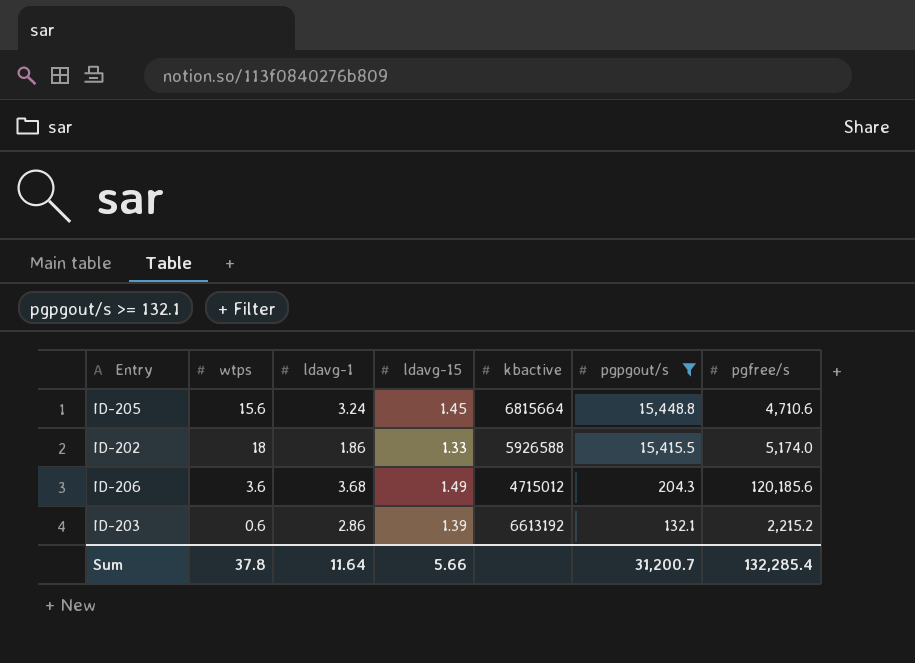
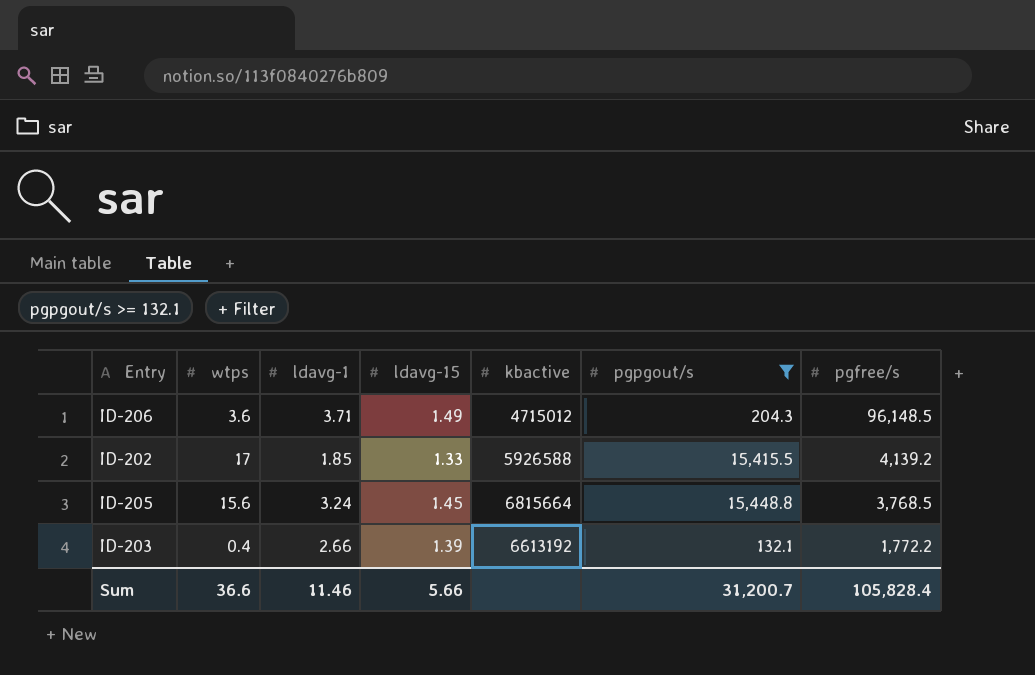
row order: pgpgout/s descending -> pgfree/s descending
ID-206 | ldavg-1: 3.68 -> 3.71
ID-206 | pgfree/s: 120,185.6 -> 96,148.5
ID-202 | wtps: 18 -> 17
ID-202 | ldavg-1: 1.86 -> 1.85
ID-202 | pgfree/s: 5,174.0 -> 4,139.2
ID-205 | pgfree/s: 4,710.6 -> 3,768.5
ID-203 | wtps: 0.6 -> 0.4
ID-203 | ldavg-1: 2.86 -> 2.66
ID-203 | pgfree/s: 2,215.2 -> 1,772.2
Sum | wtps: 37.8 -> 36.6
Sum | ldavg-1: 11.64 -> 11.46
Sum | pgfree/s: 132,285.4 -> 105,828.4

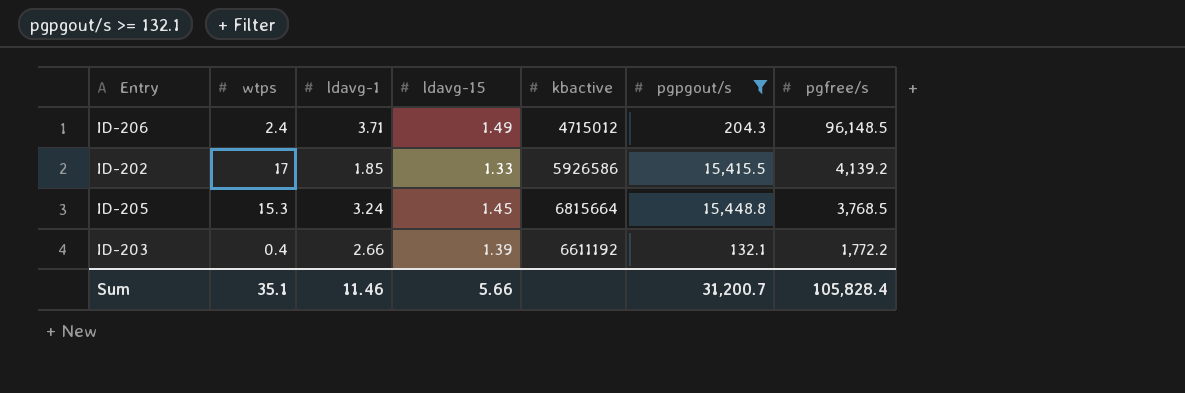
ID-206 | wtps: 3.6 -> 2.4
ID-202 | kbactive: 5926588 -> 5926586
ID-205 | wtps: 15.6 -> 15.3
ID-203 | kbactive: 6613192 -> 6611192
Sum | wtps: 36.6 -> 35.1

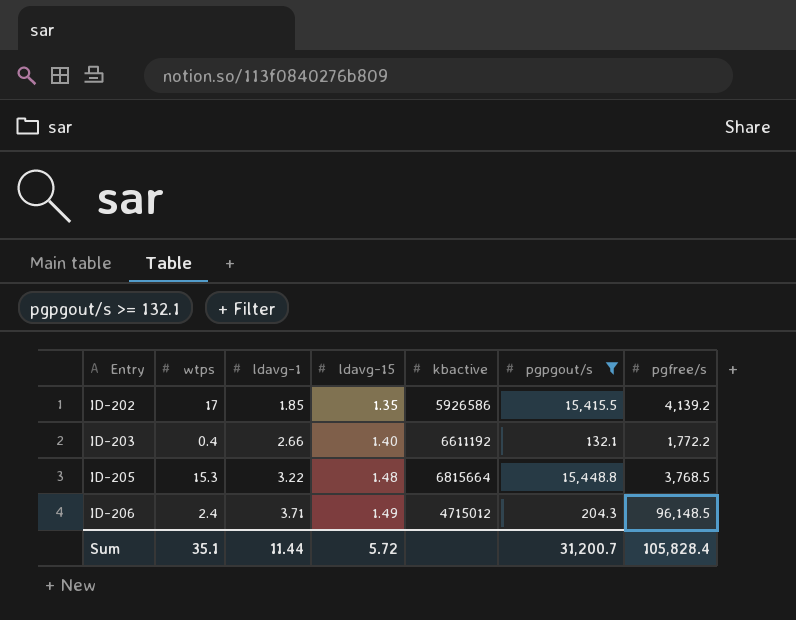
row order: pgfree/s descending -> Entry ascending
ID-202 | ldavg-15: 1.33 -> 1.35
ID-203 | ldavg-15: 1.39 -> 1.40
ID-205 | ldavg-1: 3.24 -> 3.22
ID-205 | ldavg-15: 1.45 -> 1.48
Sum | ldavg-1: 11.46 -> 11.44
Sum | ldavg-15: 5.66 -> 5.72

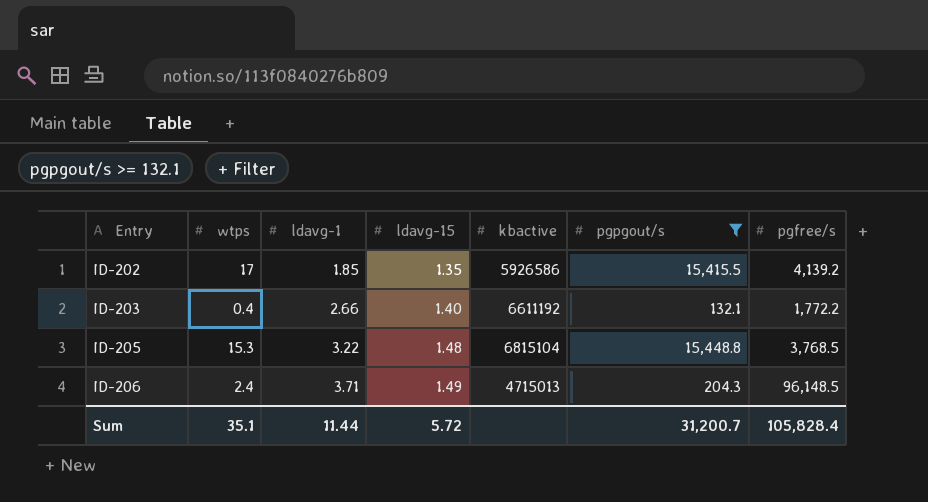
ID-205 | kbactive: 6815664 -> 6815104
ID-206 | kbactive: 4715012 -> 4715013

